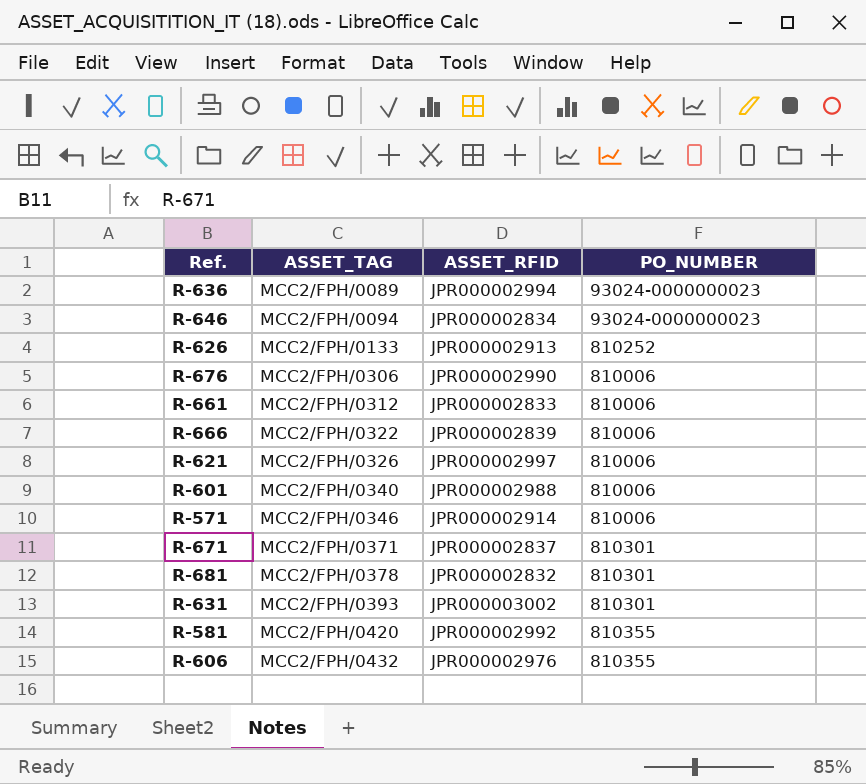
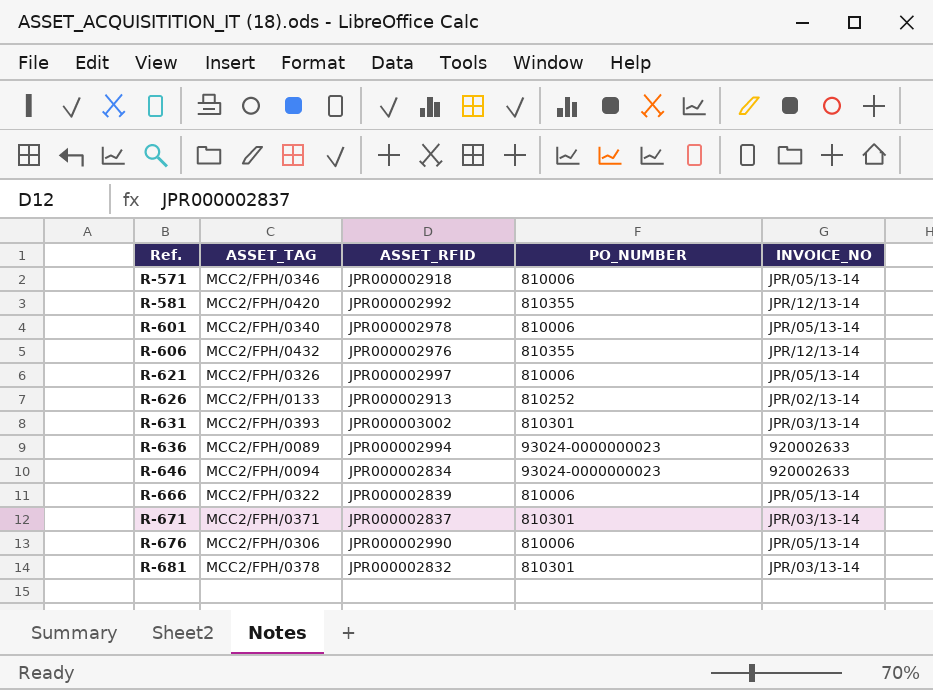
row order: ASSET_TAG ascending -> Ref. ascending
column INVOICE_NO | position: none -> 5
row R-661: MCC2/FPH/0312 | JPR000002833 | 810006 -> none
R-571 | ASSET_RFID: JPR000002914 -> JPR000002918
R-601 | ASSET_RFID: JPR000002988 -> JPR000002978

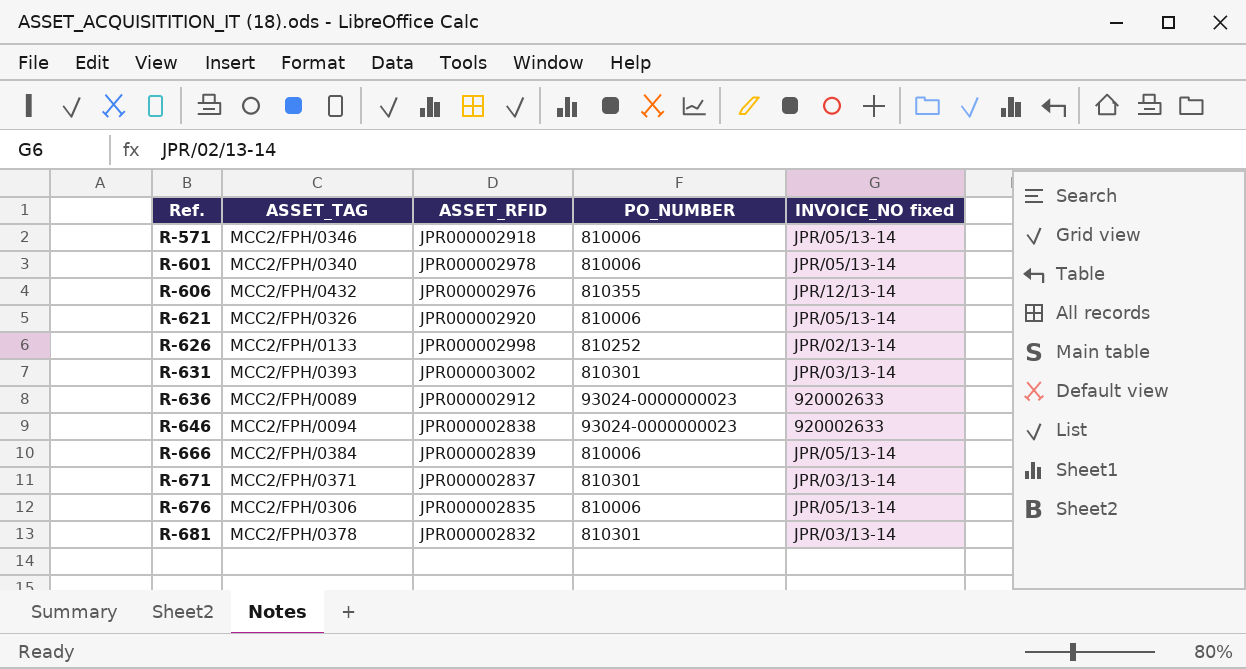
column name: INVOICE_NO -> INVOICE_NO fixed
row R-581: MCC2/FPH/0420 | JPR000002992 | 810355 | JPR/12/13-14 -> none
R-621 | ASSET_RFID: JPR000002997 -> JPR000002920
R-626 | ASSET_RFID: JPR000002913 -> JPR000002998
R-636 | ASSET_RFID: JPR000002994 -> JPR000002912
R-646 | ASSET_RFID: JPR000002834 -> JPR000002838
R-666 | ASSET_TAG: MCC2/FPH/0322 -> MCC2/FPH/0384
R-676 | ASSET_RFID: JPR000002990 -> JPR000002835

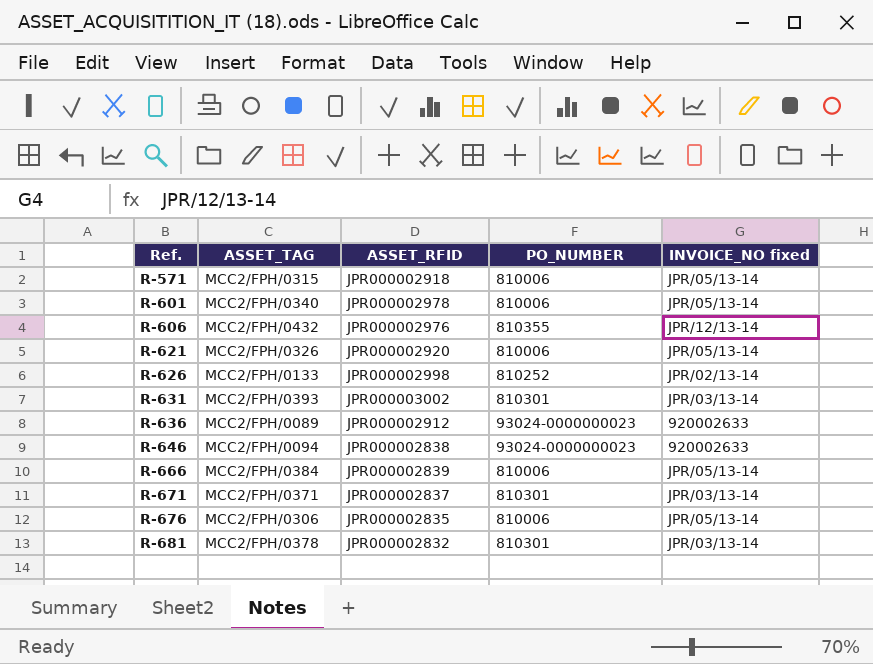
R-571 | ASSET_TAG: MCC2/FPH/0346 -> MCC2/FPH/0315

